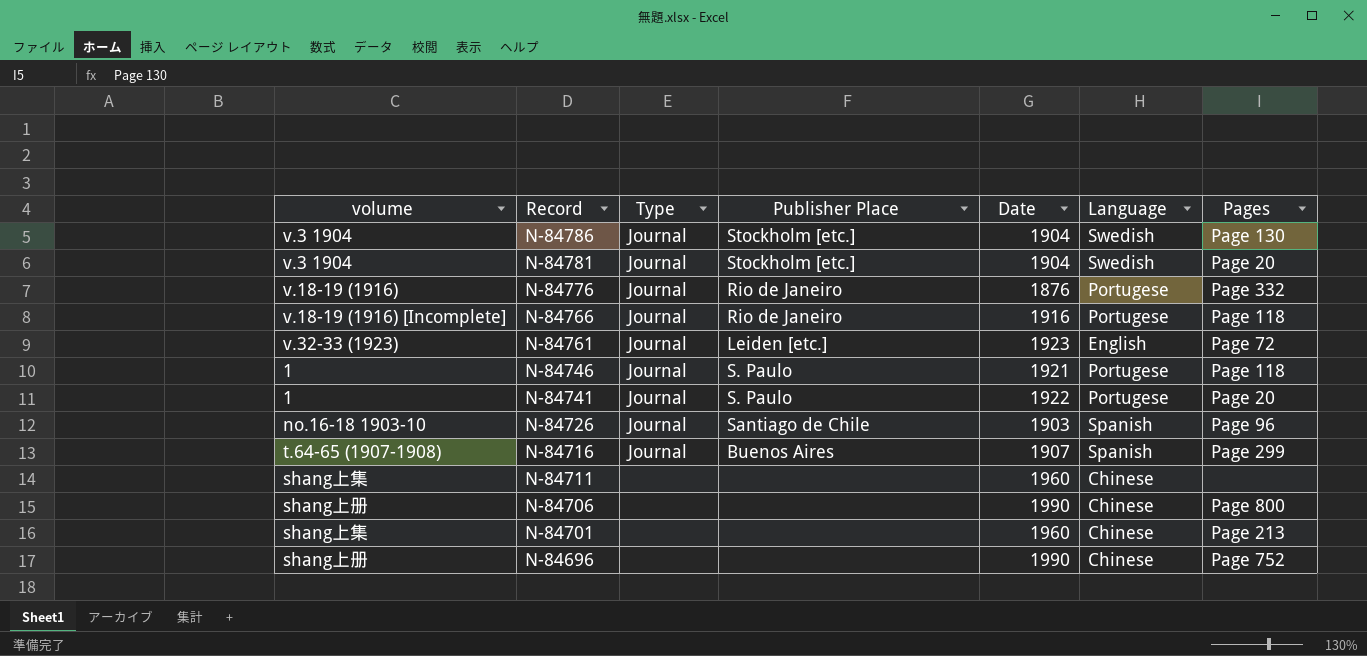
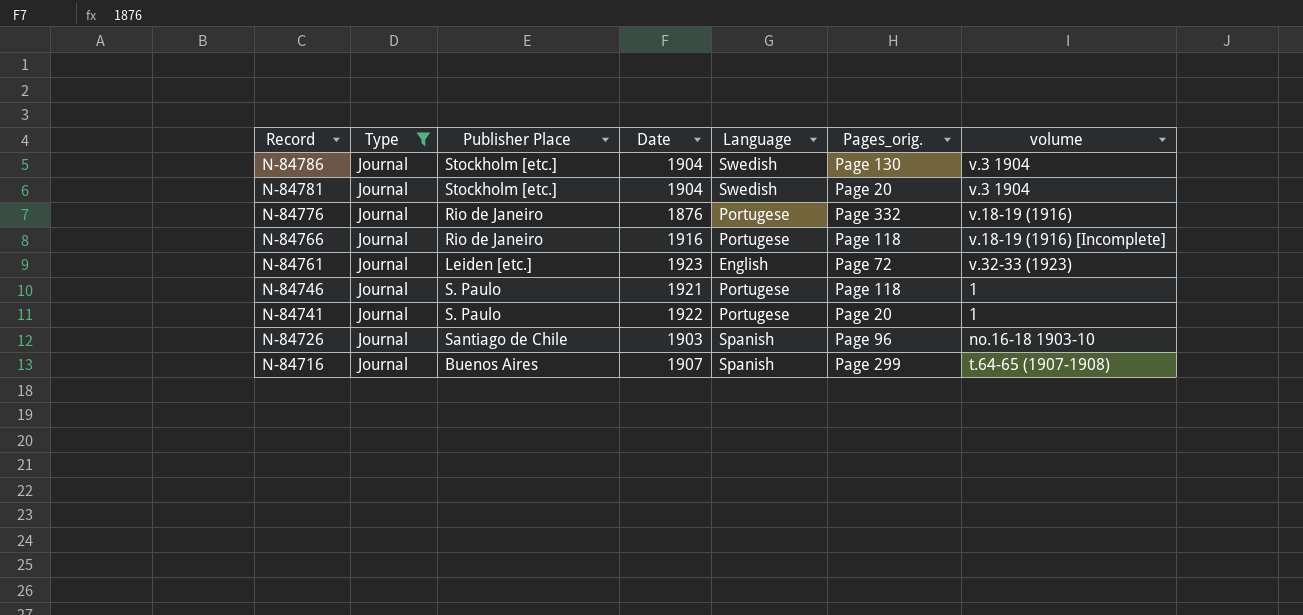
filter: none -> Type = Journal
column name: Pages -> Pages_orig.
column volume | position: 1 -> 7

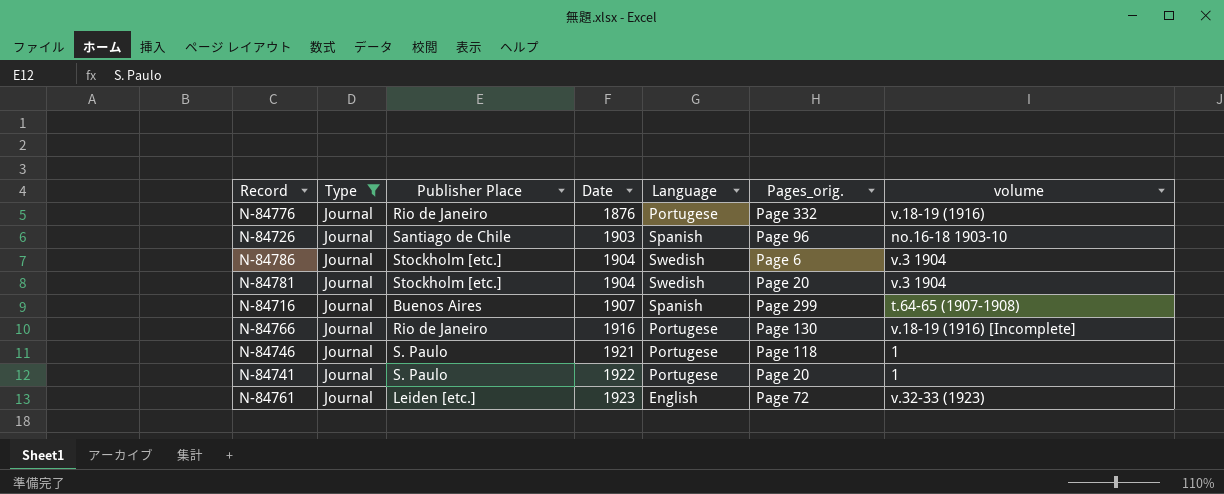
row order: Record descending -> Date ascending
N-84786 | Pages_orig.: Page 130 -> Page 6
N-84766 | Pages_orig.: Page 118 -> Page 130

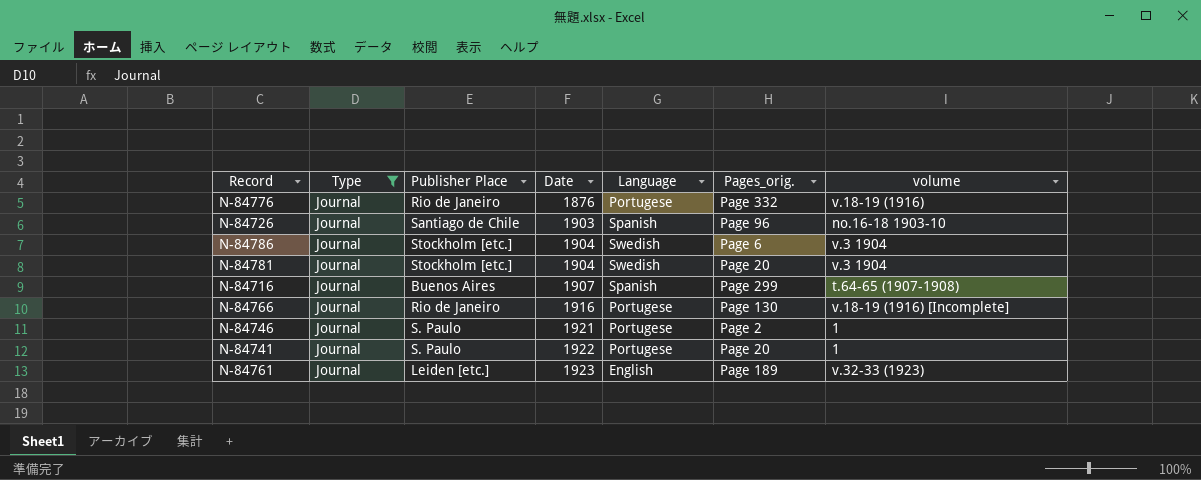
N-84746 | Pages_orig.: Page 118 -> Page 2
N-84761 | Pages_orig.: Page 72 -> Page 189

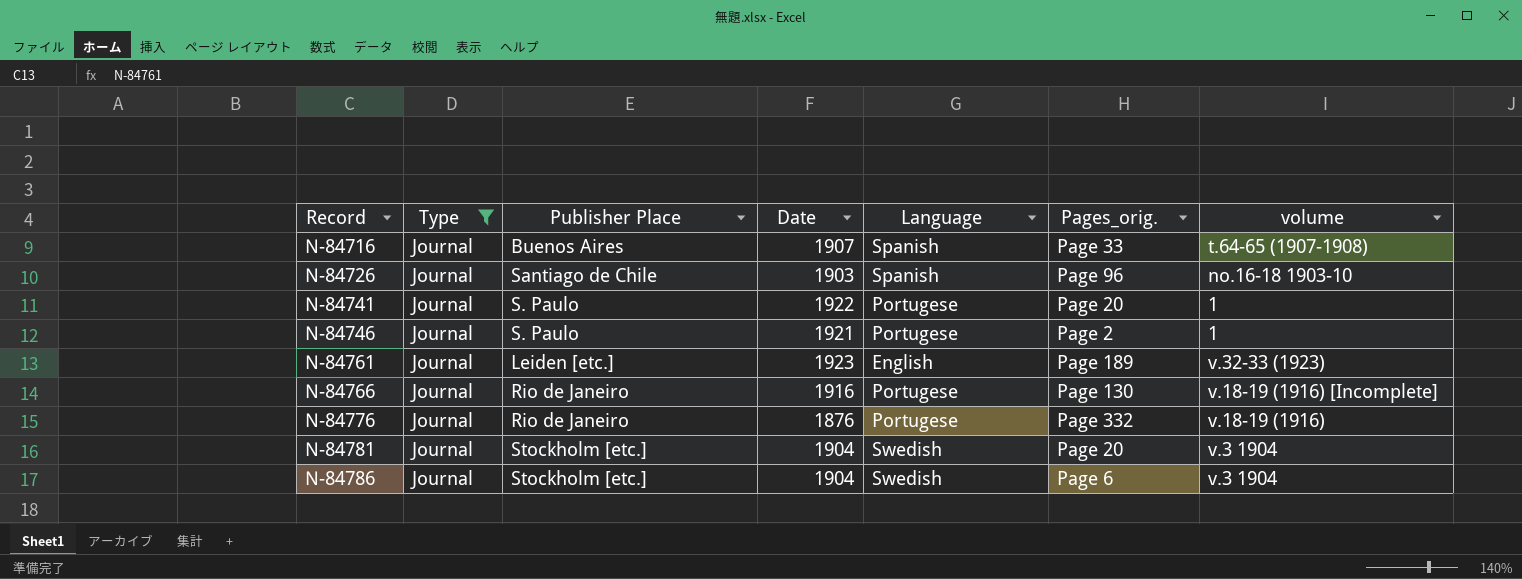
row order: Date ascending -> Record ascending
N-84716 | Pages_orig.: Page 299 -> Page 33

